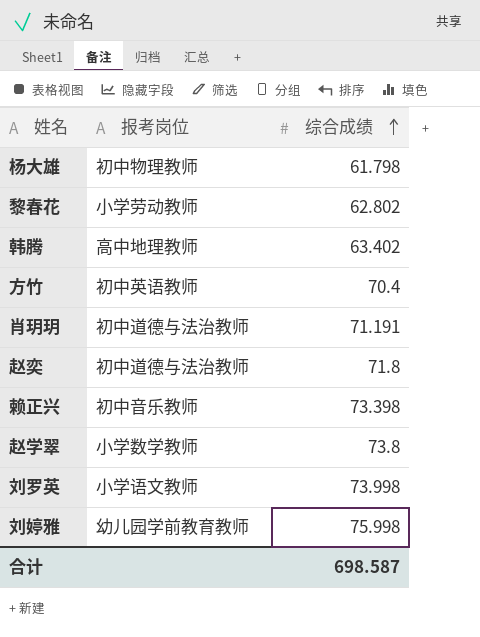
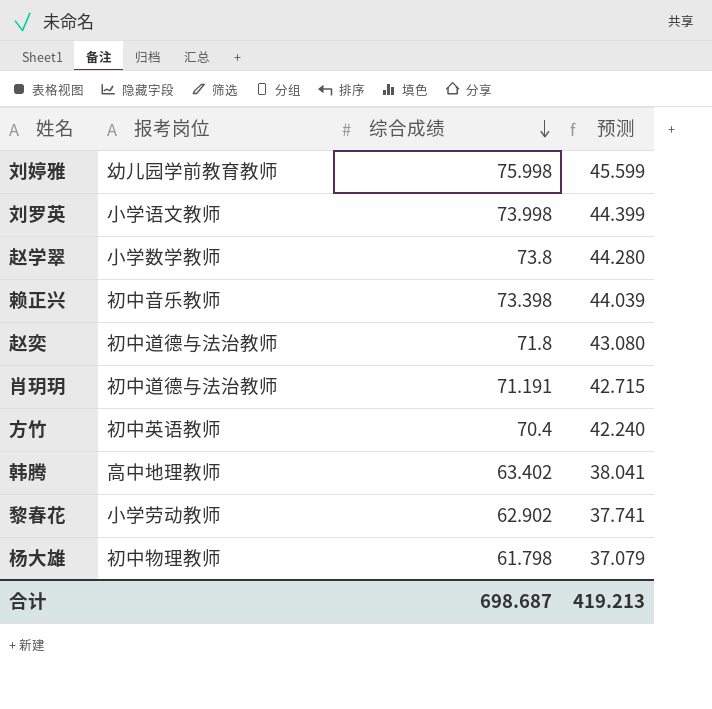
row order: 综合成绩 ascending -> 综合成绩 descending
column 预测 | formula: none -> [综合成绩] * 0.6
黎春花 | 综合成绩: 62.802 -> 62.902
合计 | 综合成绩: 698.587 -> 698.687

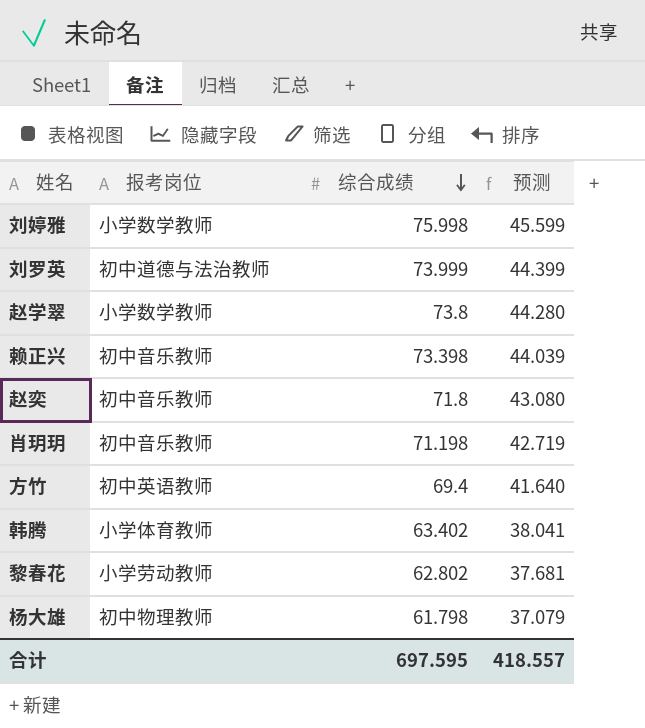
刘婷雅 | 报考岗位: 幼儿园学前教育教师 -> 小学数学教师
刘罗英 | 报考岗位: 小学语文教师 -> 初中道德与法治教师
刘罗英 | 综合成绩: 73.998 -> 73.999
赵奕 | 报考岗位: 初中道德与法治教师 -> 初中音乐教师
肖玥玥 | 报考岗位: 初中道德与法治教师 -> 初中音乐教师
肖玥玥 | 综合成绩: 71.191 -> 71.198
肖玥玥 | 预测: 42.715 -> 42.719
方竹 | 综合成绩: 70.4 -> 69.4
方竹 | 预测: 42.240 -> 41.640
韩腾 | 报考岗位: 高中地理教师 -> 小学体育教师
黎春花 | 综合成绩: 62.902 -> 62.802
黎春花 | 预测: 37.741 -> 37.681
合计 | 综合成绩: 698.687 -> 697.595
合计 | 预测: 419.213 -> 418.557

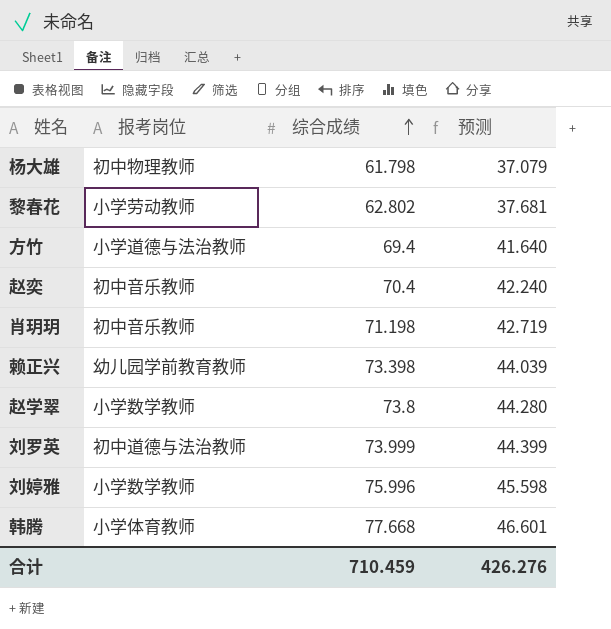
row order: 综合成绩 descending -> 综合成绩 ascending
方竹 | 报考岗位: 初中英语教师 -> 小学道德与法治教师
赵奕 | 综合成绩: 71.8 -> 70.4
赵奕 | 预测: 43.080 -> 42.240
赖正兴 | 报考岗位: 初中音乐教师 -> 幼儿园学前教育教师
刘婷雅 | 综合成绩: 75.998 -> 75.996
刘婷雅 | 预测: 45.599 -> 45.598
韩腾 | 综合成绩: 63.402 -> 77.668
韩腾 | 预测: 38.041 -> 46.601
合计 | 综合成绩: 697.595 -> 710.459
合计 | 预测: 418.557 -> 426.276

